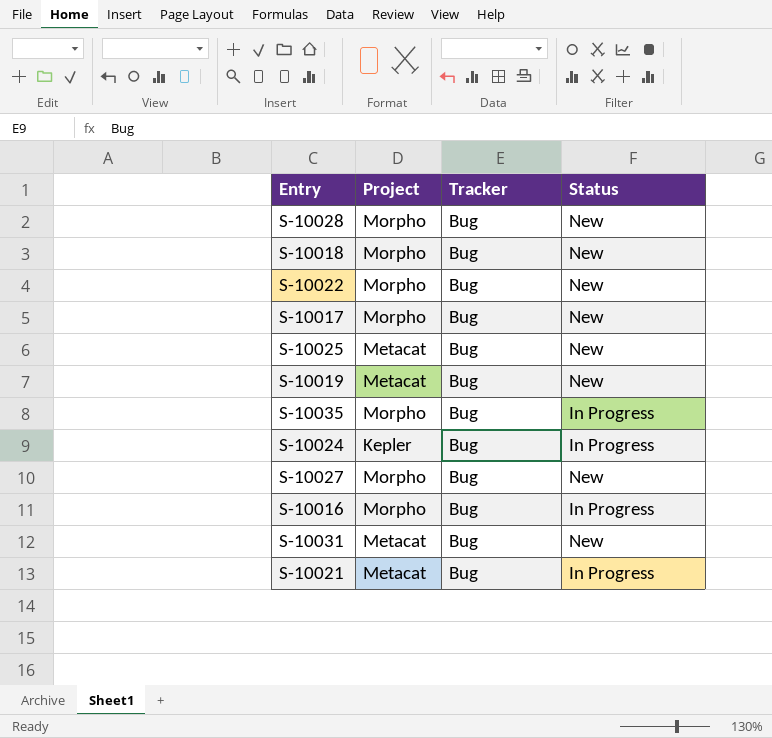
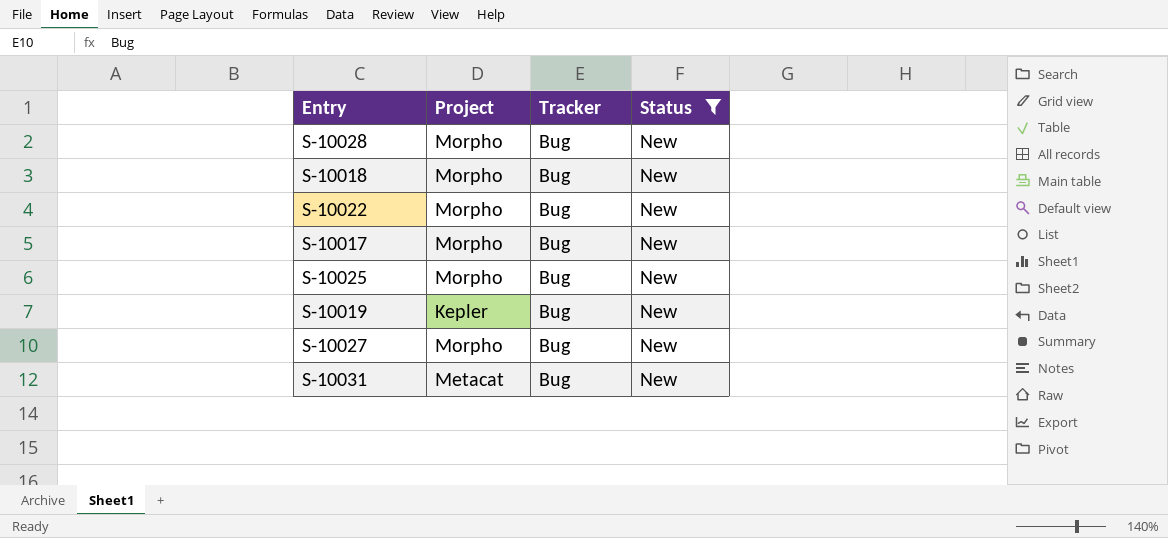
filter: none -> Status = New
S-10025 | Project: Metacat -> Morpho
S-10019 | Project: Metacat -> Kepler

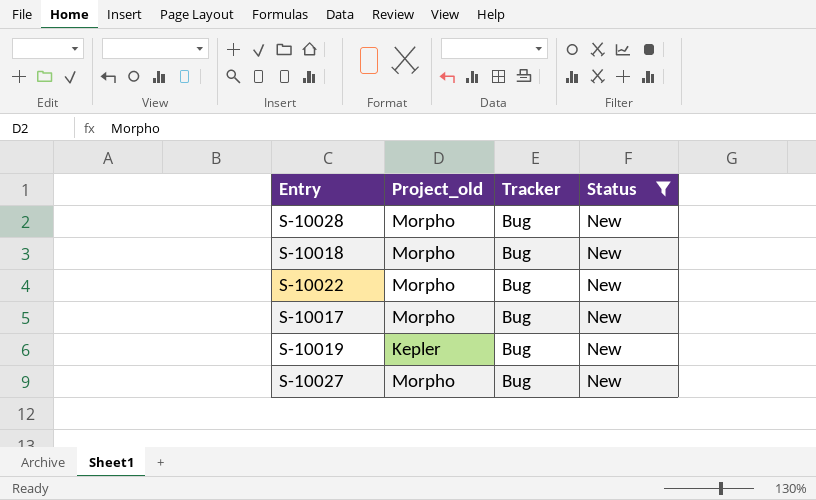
column name: Project -> Project_old
row S-10025: Morpho | Bug | New -> none
row S-10031: Metacat | Bug | New -> none

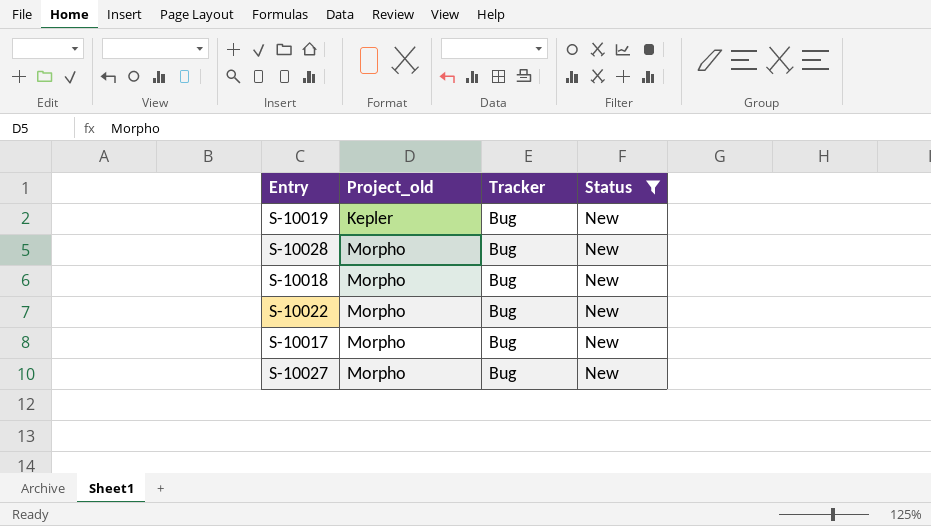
row order: none -> Project_old ascending

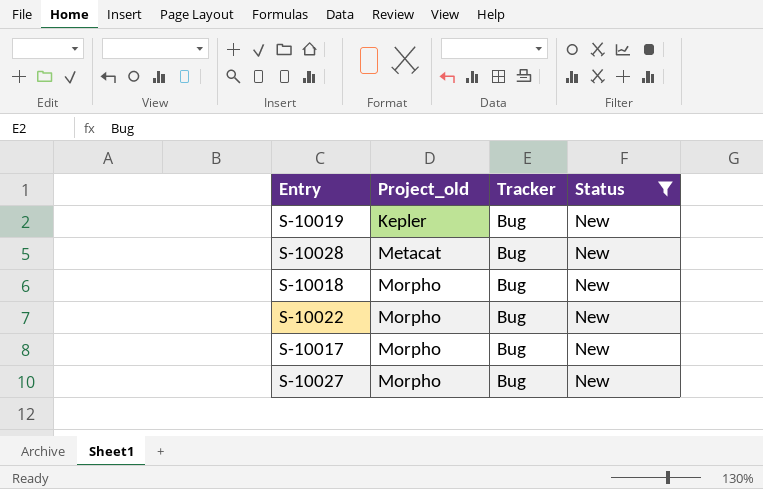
S-10028 | Project_old: Morpho -> Metacat

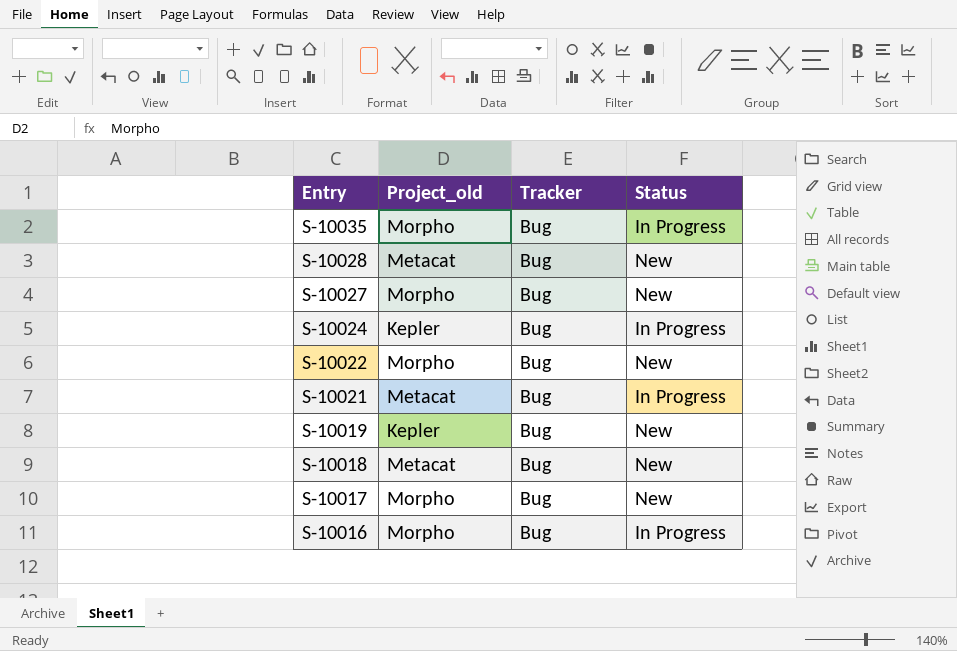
filter: Status = New -> none
row order: Project_old ascending -> Entry descending
S-10018 | Project_old: Morpho -> Metacat

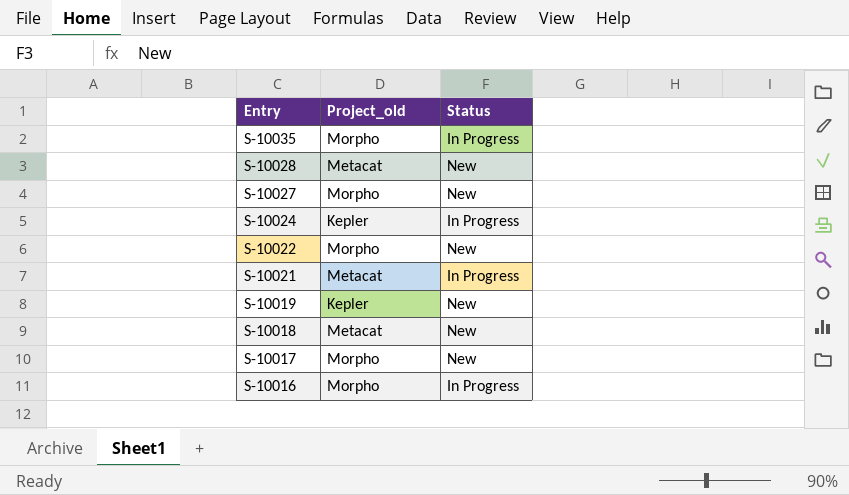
column Tracker | position: 3 -> none

